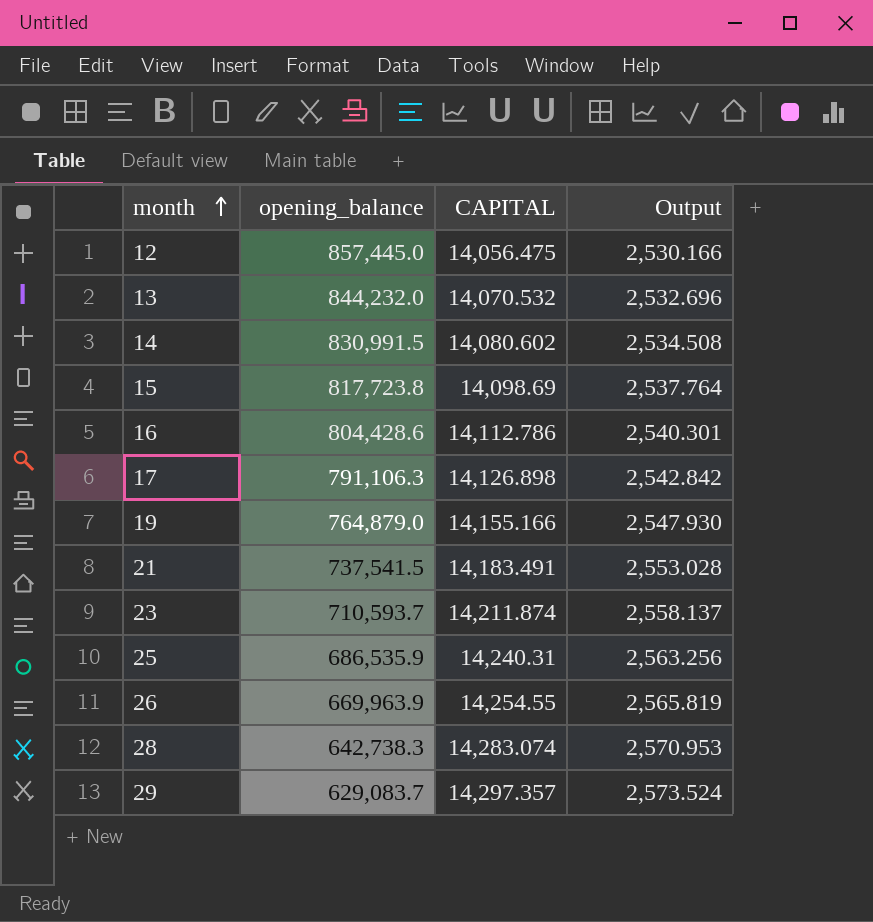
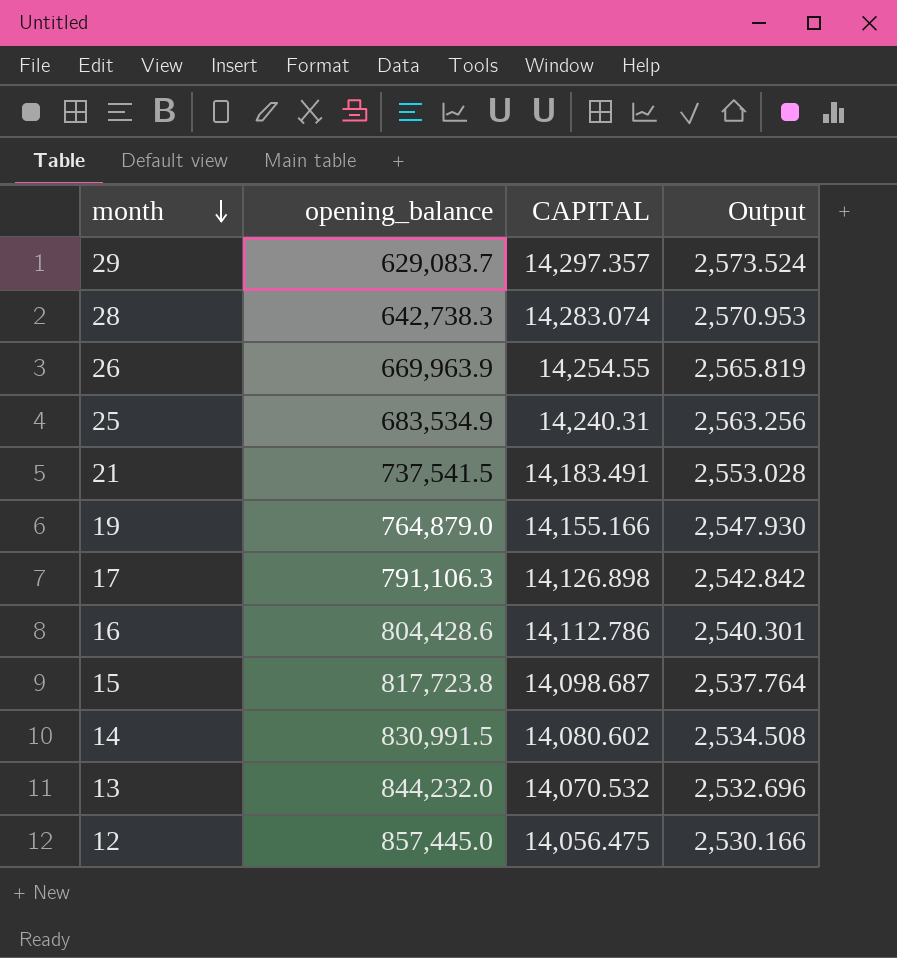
row order: month ascending -> month descending
row 23: 710,593.7 | 14,211.874 | 2,558.137 -> none
25 | opening_balance: 686,535.9 -> 683,534.9
15 | CAPITAL: 14,098.69 -> 14,098.687

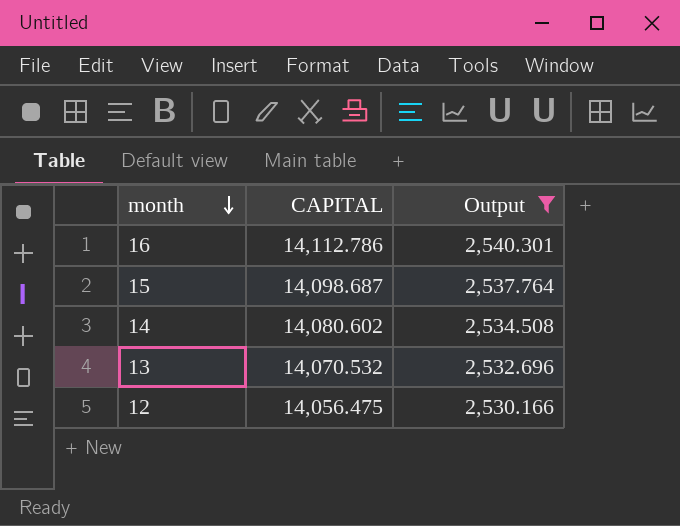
filter: none -> Output <= 2,540.301
column opening_balance | position: 2 -> none

